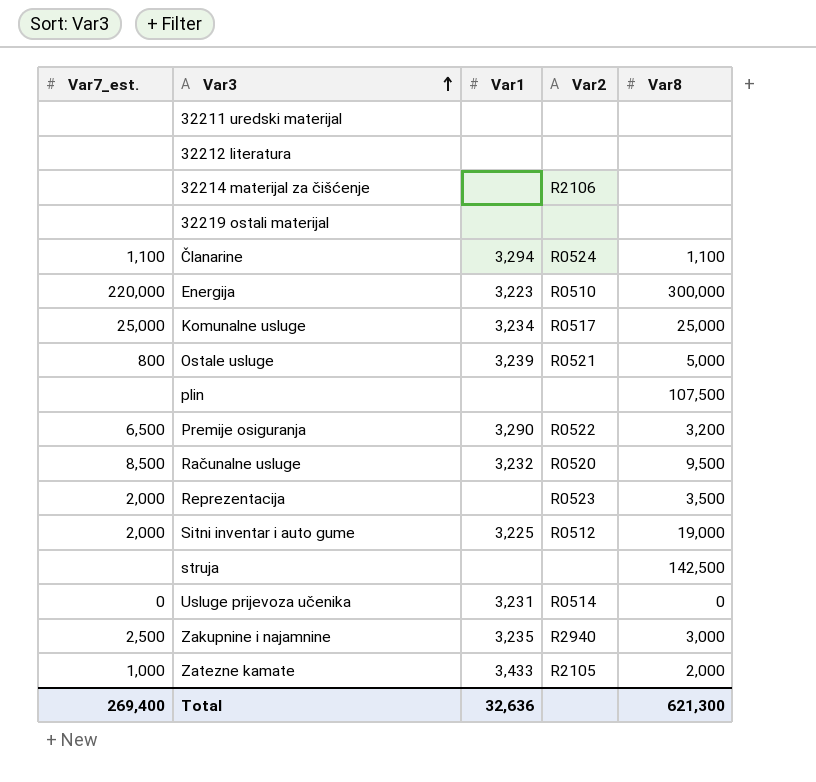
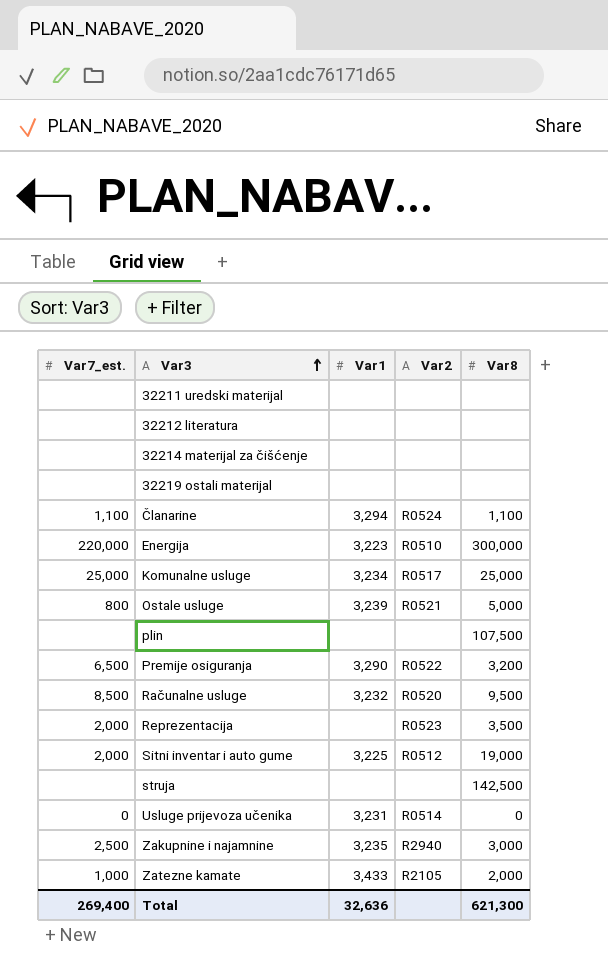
32214 materijal za čišćenje | Var2: R2106 -> none

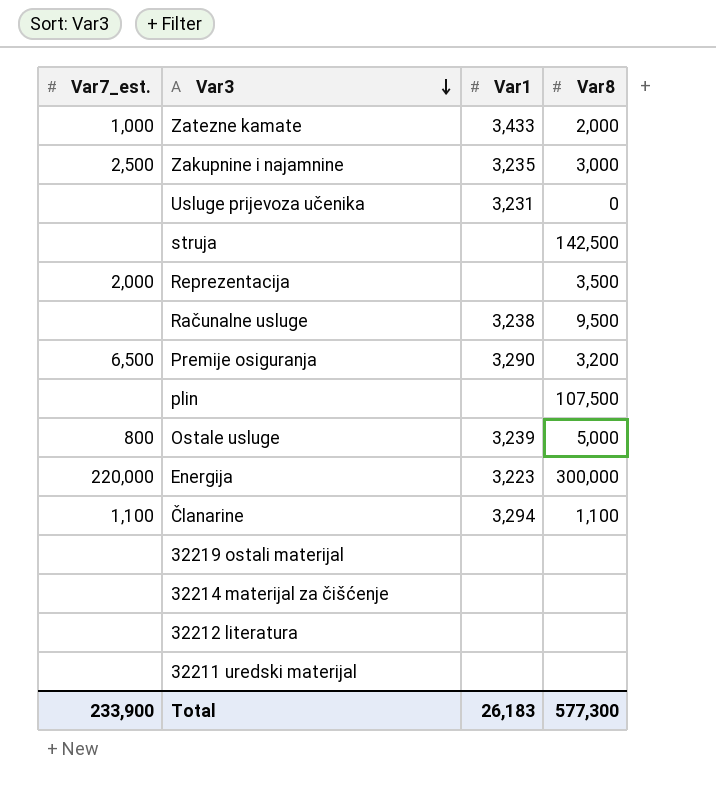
row order: Var3 ascending -> Var3 descending
column Var2 | position: 4 -> none
row Komunalne usluge: 25,000 | 3,234 | R0517 | 25,000 -> none
row Sitni inventar i auto gume: 2,000 | 3,225 | R0512 | 19,000 -> none
Usluge prijevoza učenika | Var7_est.: 0 -> none
Računalne usluge | Var7_est.: 8,500 -> none
Računalne usluge | Var1: 3,232 -> 3,238
Total | Var7_est.: 269,400 -> 233,900
Total | Var1: 32,636 -> 26,183
Total | Var8: 621,300 -> 577,300

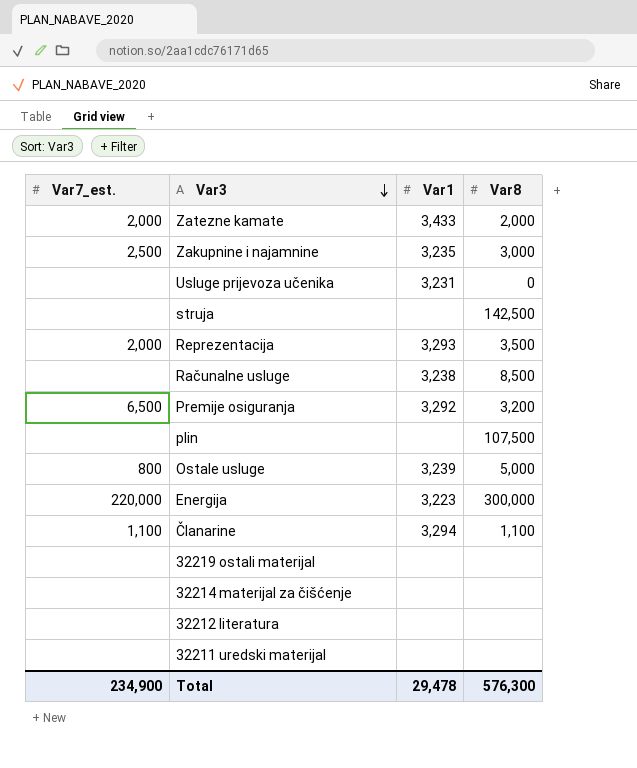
Zatezne kamate | Var7_est.: 1,000 -> 2,000
Reprezentacija | Var1: none -> 3,293
Računalne usluge | Var8: 9,500 -> 8,500
Premije osiguranja | Var1: 3,290 -> 3,292
Total | Var7_est.: 233,900 -> 234,900
Total | Var1: 26,183 -> 29,478
Total | Var8: 577,300 -> 576,300

